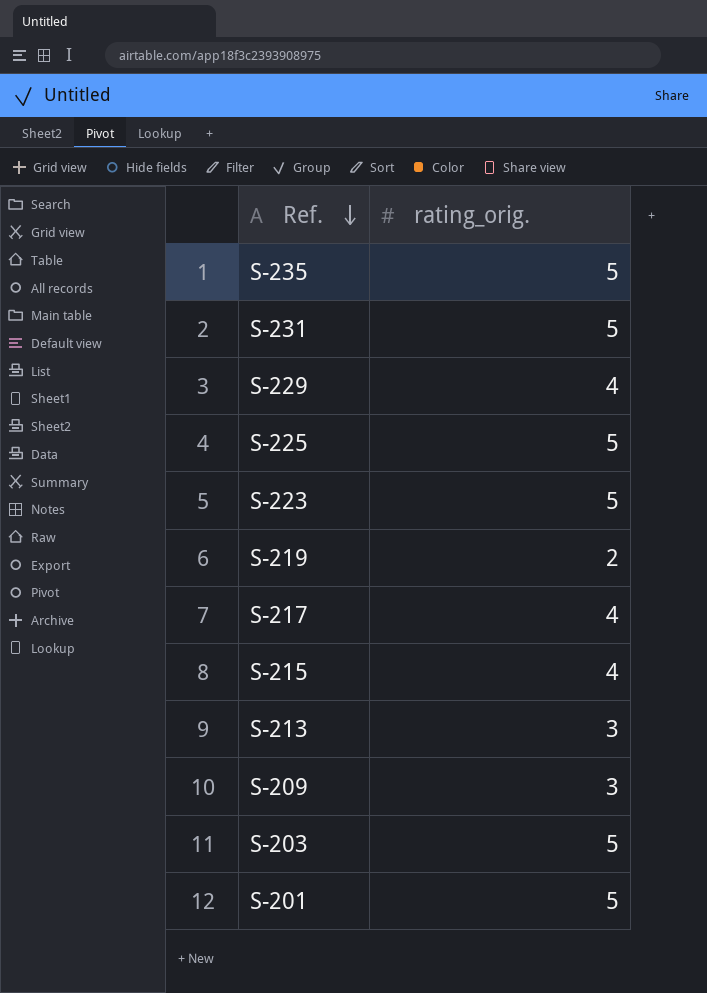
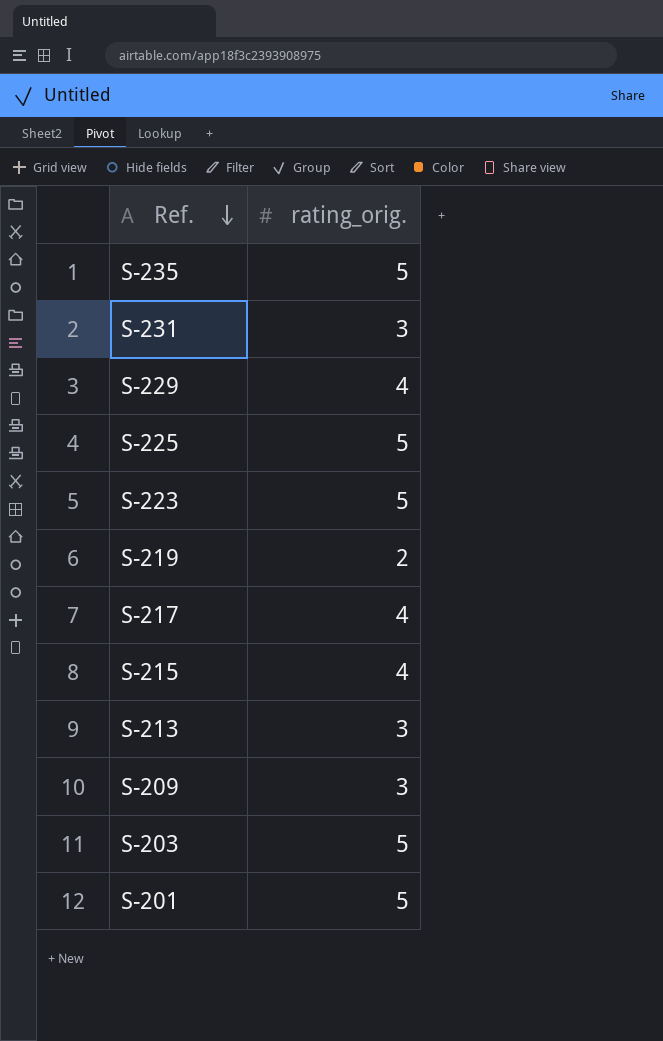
S-231 | rating_orig.: 5 -> 3

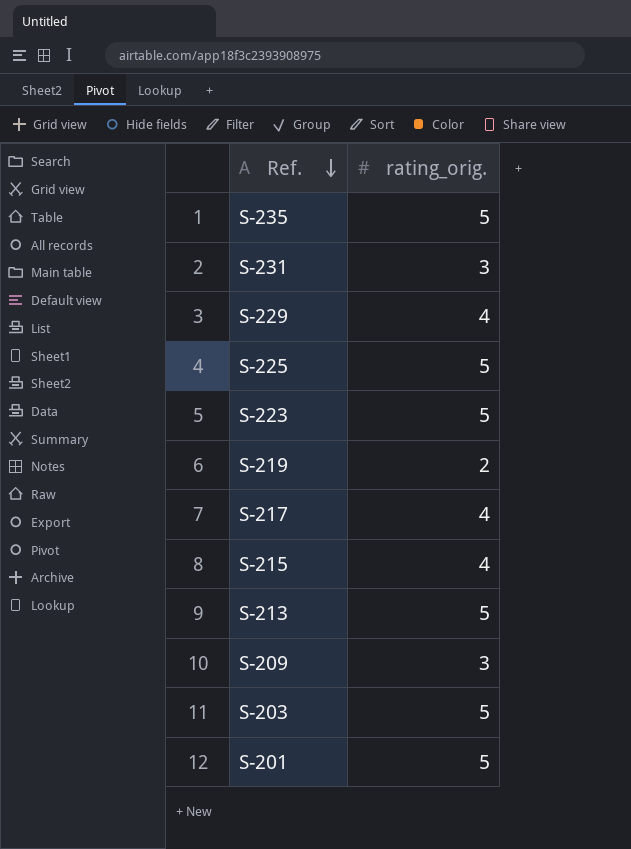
S-213 | rating_orig.: 3 -> 5

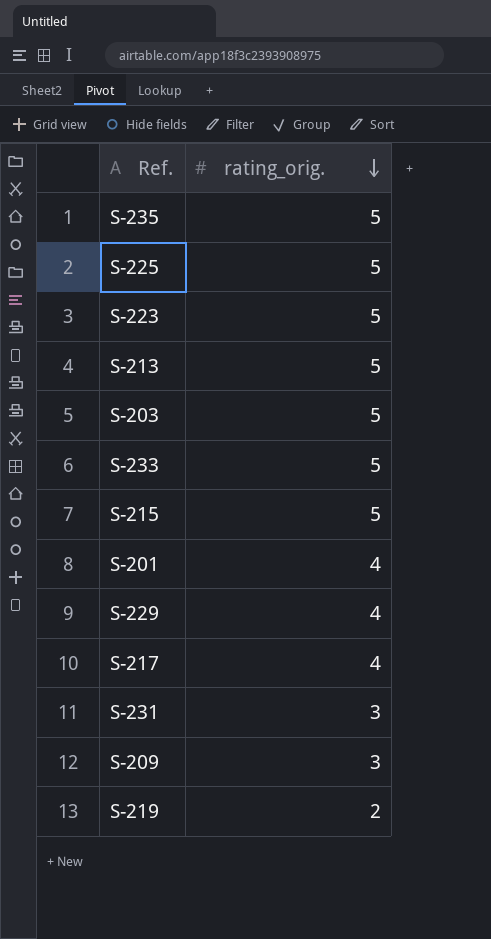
row order: Ref. descending -> rating_orig. descending
row S-233: none -> 5
S-215 | rating_orig.: 4 -> 5
S-201 | rating_orig.: 5 -> 4

